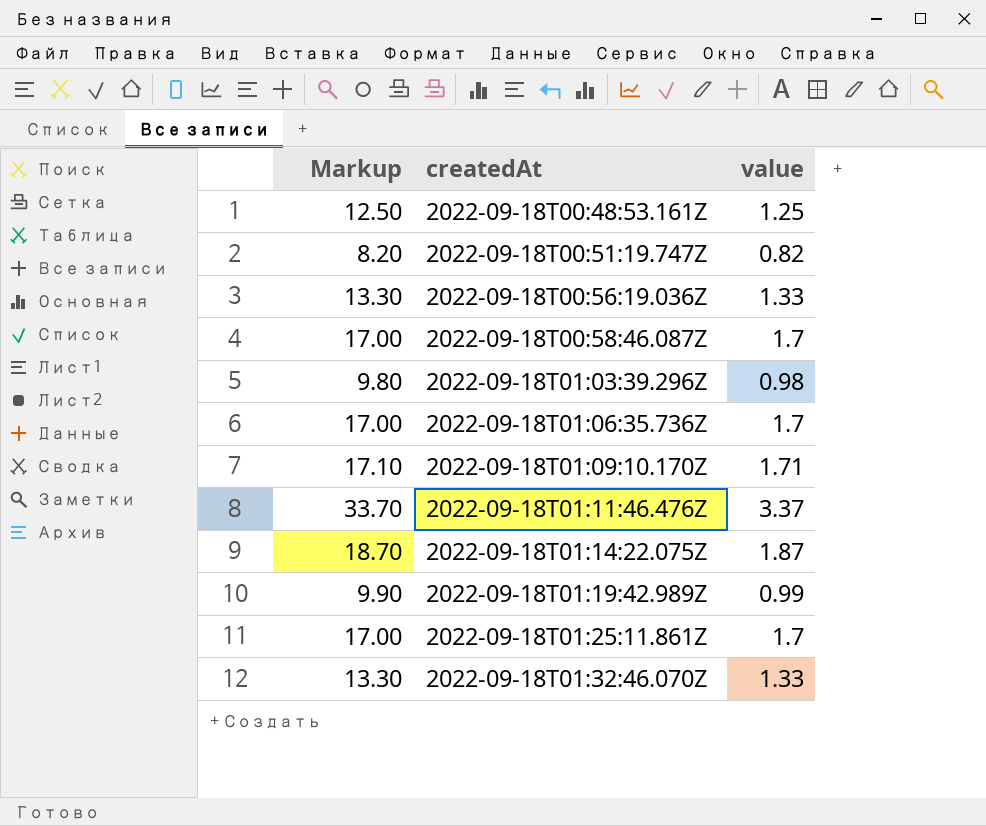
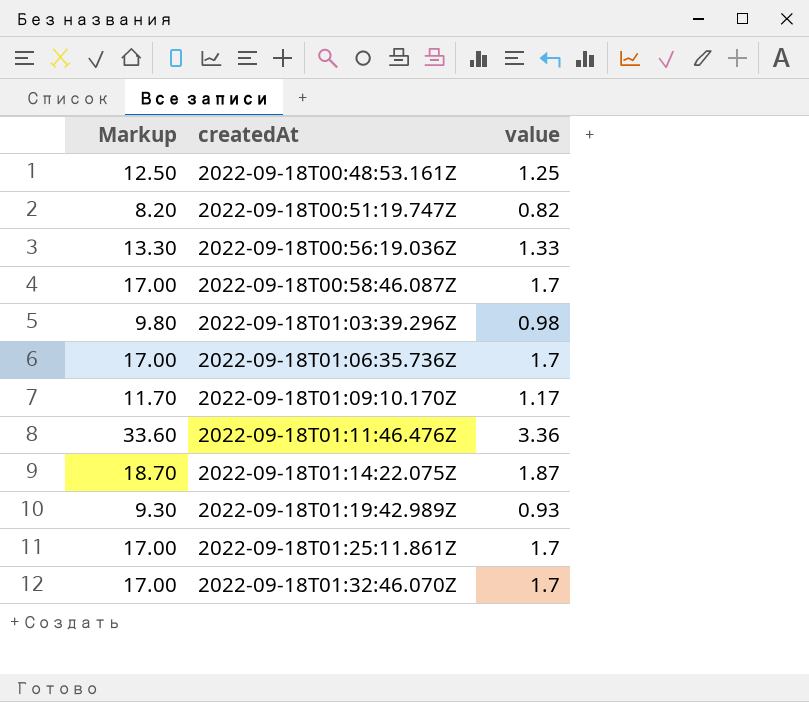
2022-09-18T01:09:10.170Z | Markup: 17.10 -> 11.70
2022-09-18T01:09:10.170Z | value: 1.71 -> 1.17
2022-09-18T01:11:46.476Z | Markup: 33.70 -> 33.60
2022-09-18T01:11:46.476Z | value: 3.37 -> 3.36
2022-09-18T01:19:42.989Z | Markup: 9.90 -> 9.30
2022-09-18T01:19:42.989Z | value: 0.99 -> 0.93
2022-09-18T01:32:46.070Z | Markup: 13.30 -> 17.00
2022-09-18T01:32:46.070Z | value: 1.33 -> 1.7

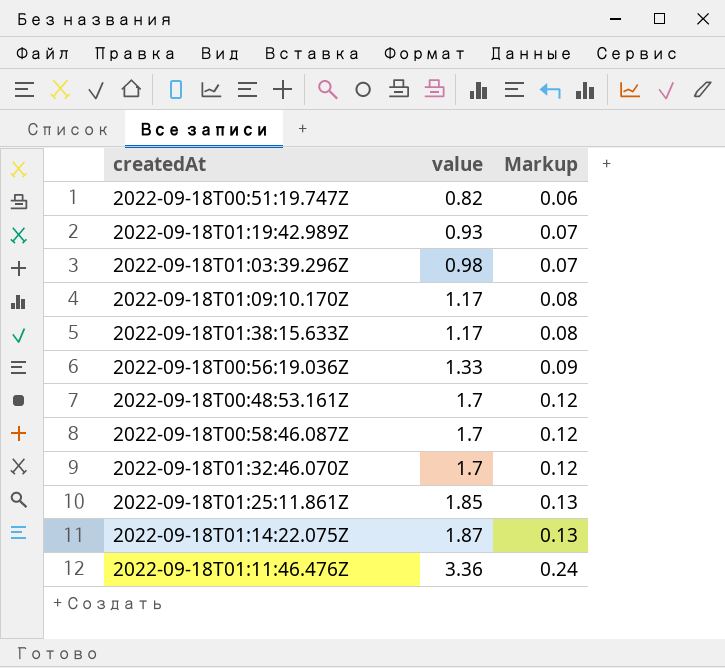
row order: createdAt ascending -> value ascending
column Markup | formula: [value] * 10 -> [value] * 0.07
column Markup | position: 1 -> 3
row 2022-09-18T01:06:35.736Z: 17.00 | 1.7 -> none
row 2022-09-18T01:38:15.633Z: none -> 1.17 | 0.08
2022-09-18T00:48:53.161Z | value: 1.25 -> 1.7
2022-09-18T01:25:11.861Z | value: 1.7 -> 1.85

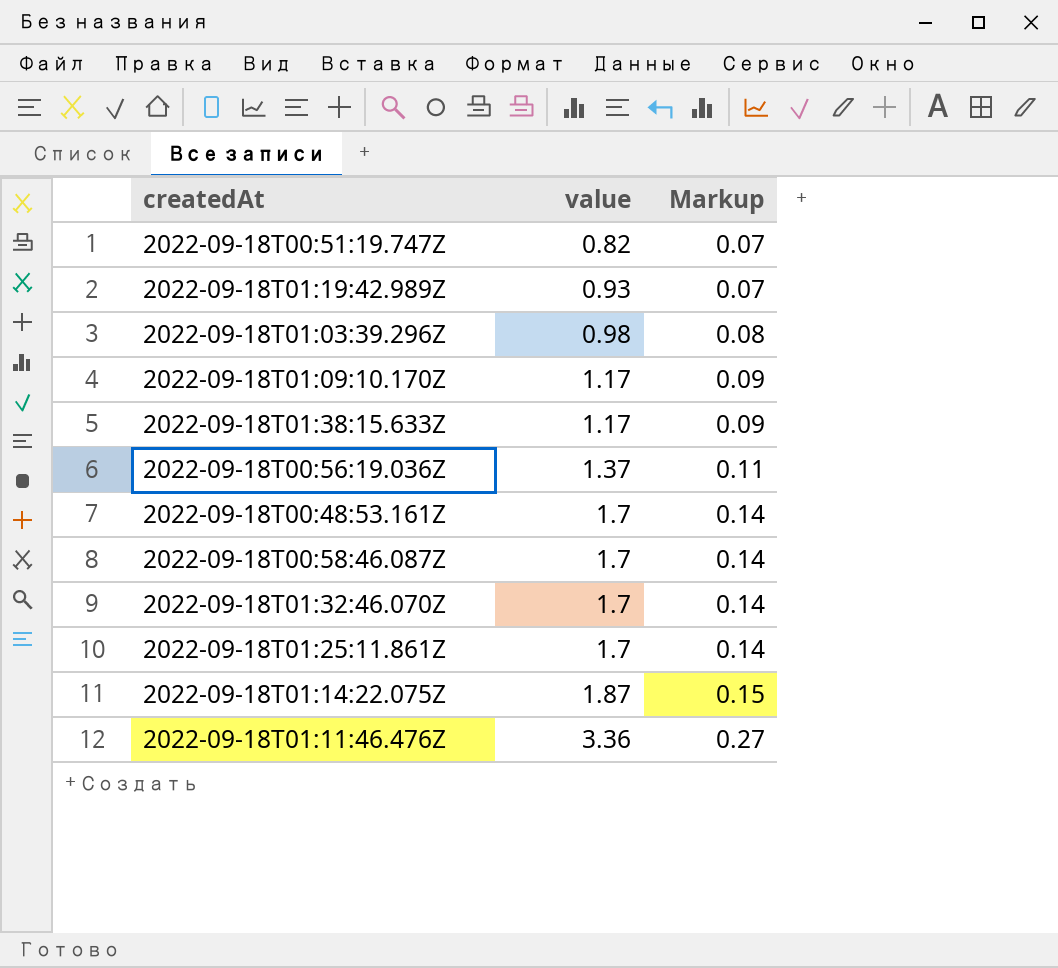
column Markup | formula: [value] * 0.07 -> [value] * 0.08
2022-09-18T00:56:19.036Z | value: 1.33 -> 1.37
2022-09-18T01:25:11.861Z | value: 1.85 -> 1.7

